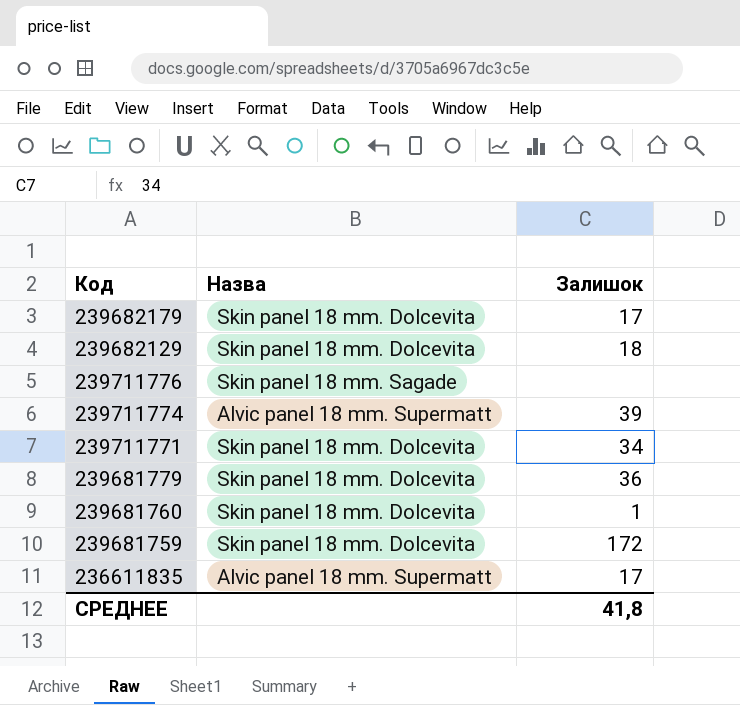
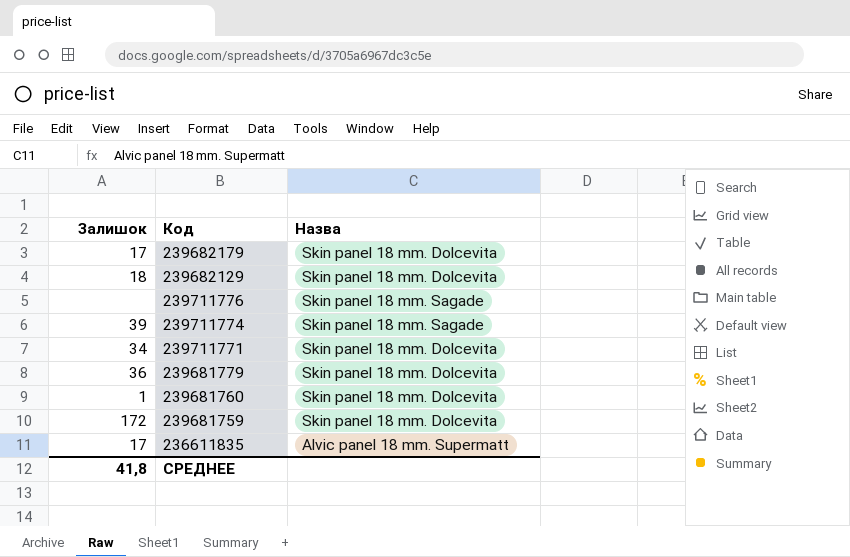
column Залишок | position: 3 -> 1
239711774 | Назва: Alvic panel 18 mm. Supermatt -> Skin panel 18 mm. Sagade

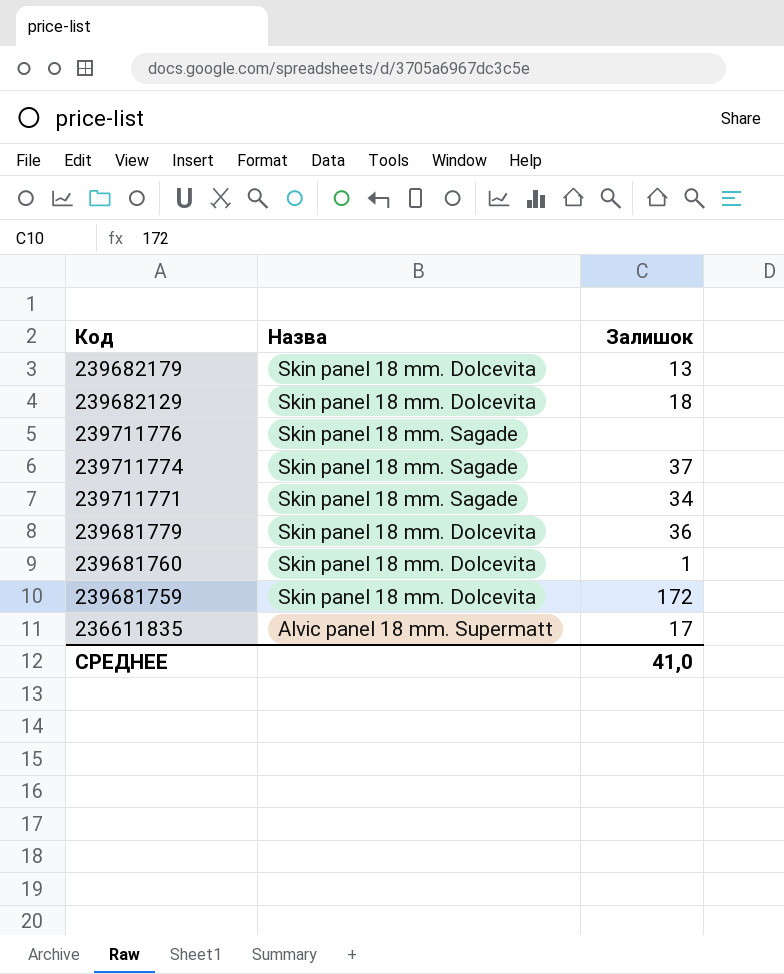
column Залишок | position: 1 -> 3
239682179 | Залишок: 17 -> 13
239711774 | Залишок: 39 -> 37
239711771 | Назва: Skin panel 18 mm. Dolcevita -> Skin panel 18 mm. Sagade
СРЕДНЕЕ | Залишок: 41,8 -> 41,0

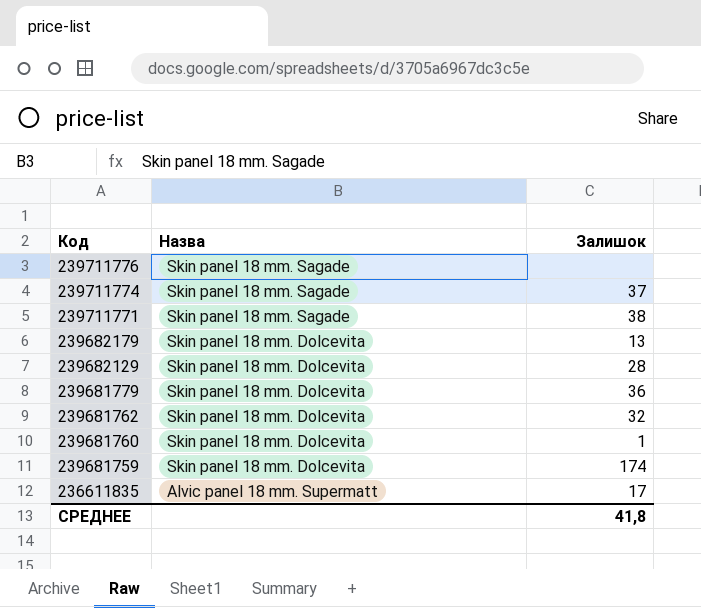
row order: none -> Код descending
239711771 | Залишок: 34 -> 38
239682129 | Залишок: 18 -> 28
row 239681762: none -> Skin panel 18 mm. Dolcevita | 32
239681759 | Залишок: 172 -> 174
СРЕДНЕЕ | Залишок: 41,0 -> 41,8

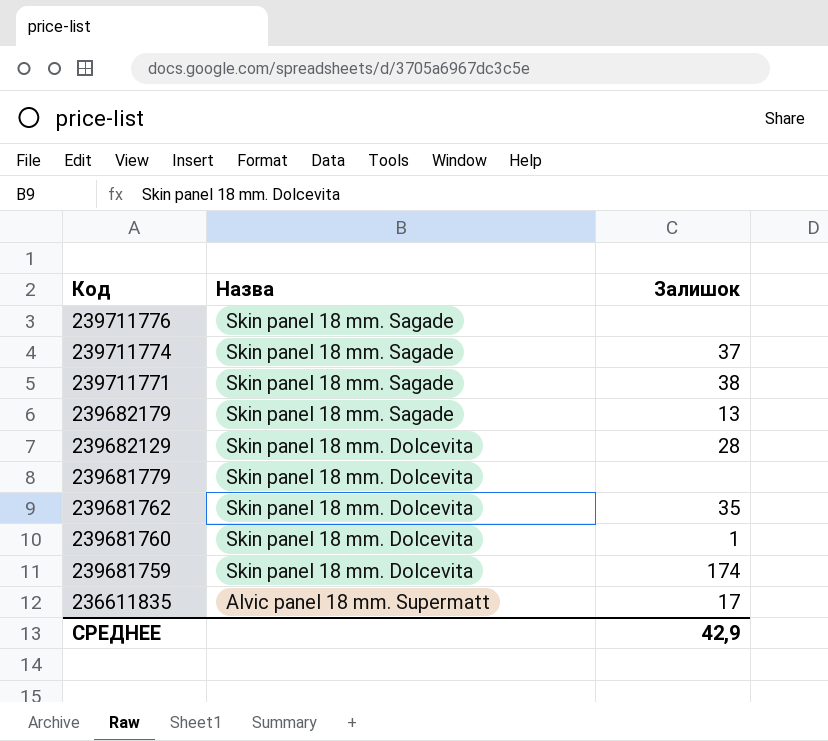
239682179 | Назва: Skin panel 18 mm. Dolcevita -> Skin panel 18 mm. Sagade
239681779 | Залишок: 36 -> none
239681762 | Залишок: 32 -> 35
СРЕДНЕЕ | Залишок: 41,8 -> 42,9

